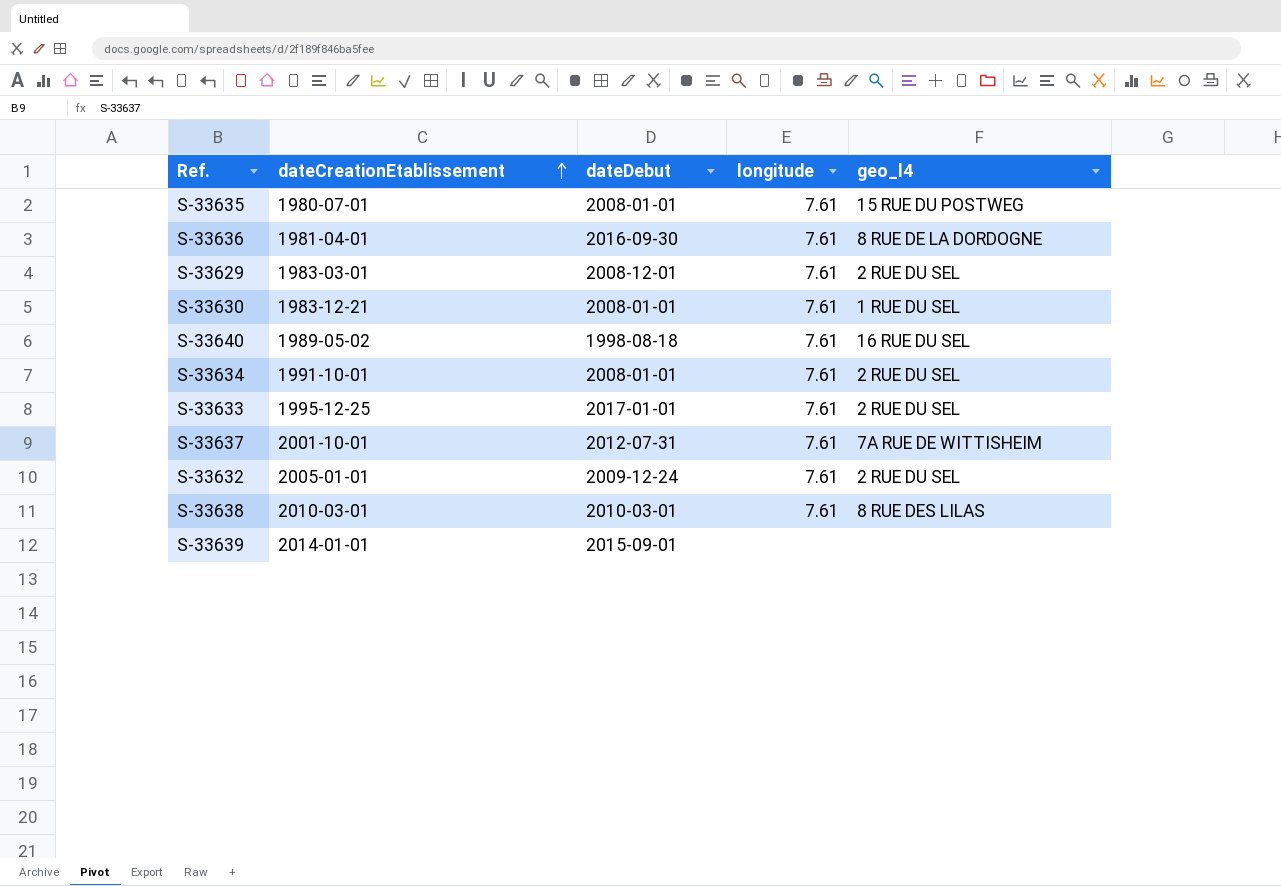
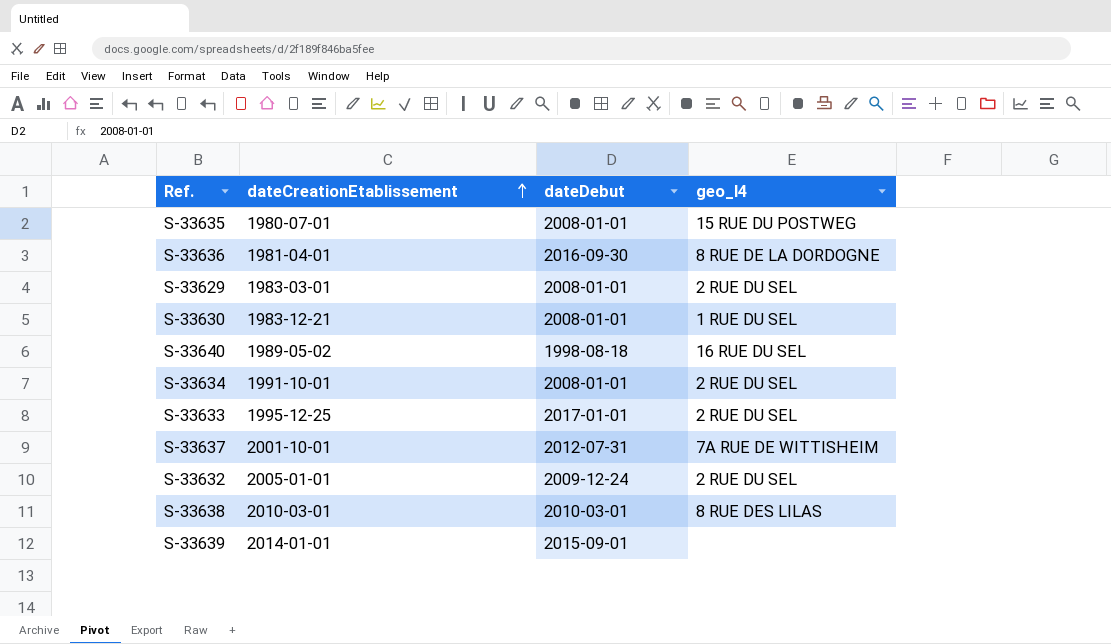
column longitude | position: 4 -> none
S-33629 | dateDebut: 2008-12-01 -> 2008-01-01

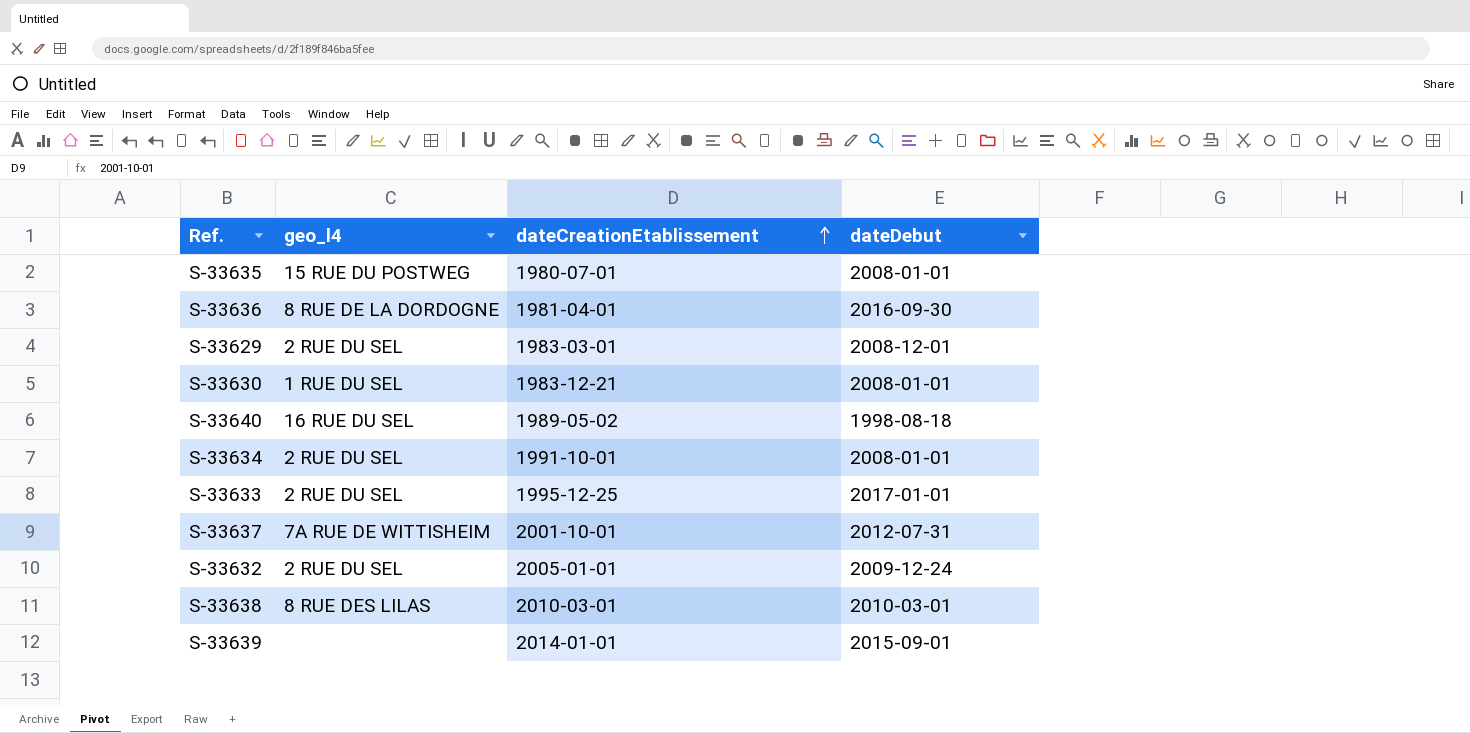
column geo_l4 | position: 4 -> 2
S-33629 | dateDebut: 2008-01-01 -> 2008-12-01

